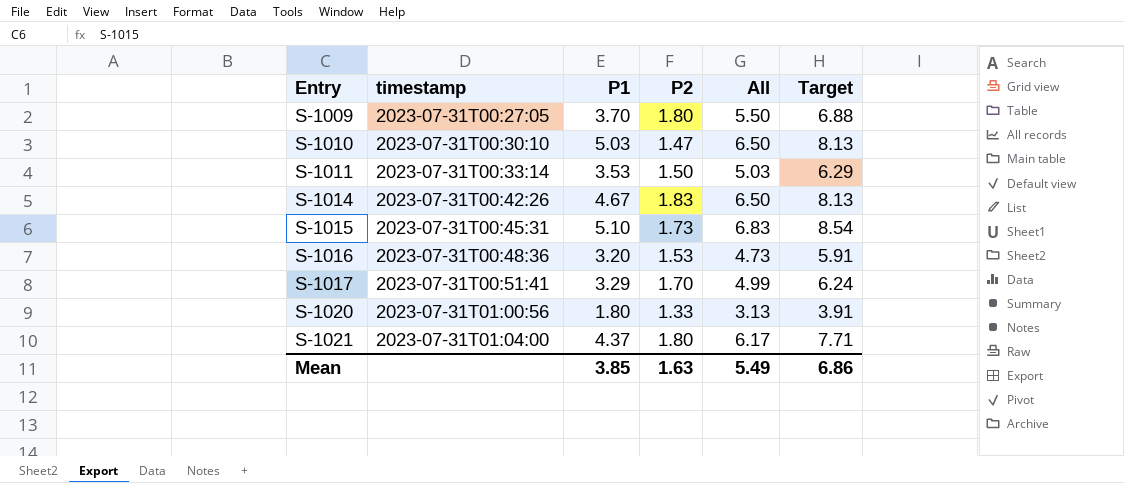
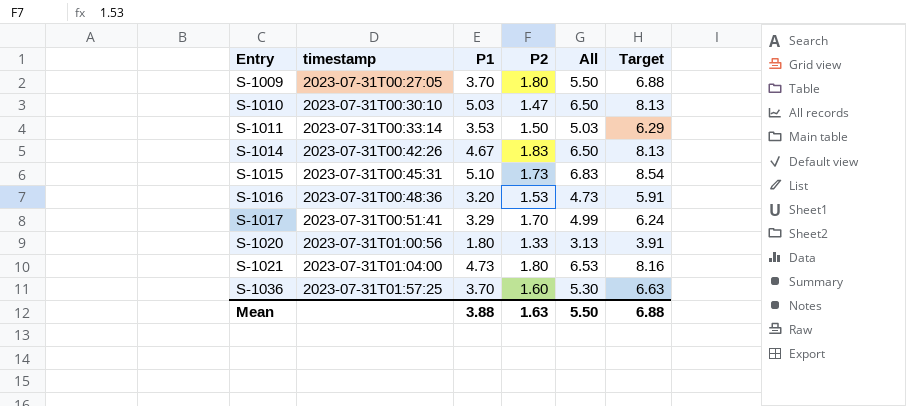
S-1021 | P1: 4.37 -> 4.73
S-1021 | All: 6.17 -> 6.53
S-1021 | Target: 7.71 -> 8.16
row S-1036: none -> 2023-07-31T01:57:25 | 3.70 | 1.60 | 5.30 | 6.63
Mean | P1: 3.85 -> 3.88
Mean | All: 5.49 -> 5.50
Mean | Target: 6.86 -> 6.88

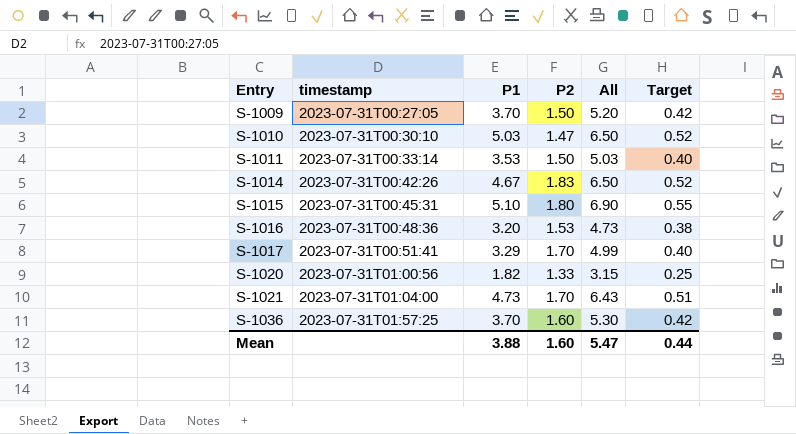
column Target | formula: [All] * 1.25 -> [All] * 0.08
S-1009 | P2: 1.80 -> 1.50
S-1009 | All: 5.50 -> 5.20
S-1015 | P2: 1.73 -> 1.80
S-1015 | All: 6.83 -> 6.90
S-1020 | P1: 1.80 -> 1.82
S-1020 | All: 3.13 -> 3.15
S-1021 | P2: 1.80 -> 1.70
S-1021 | All: 6.53 -> 6.43
Mean | P2: 1.63 -> 1.60
Mean | All: 5.50 -> 5.47
Mean | Target: 6.88 -> 0.44

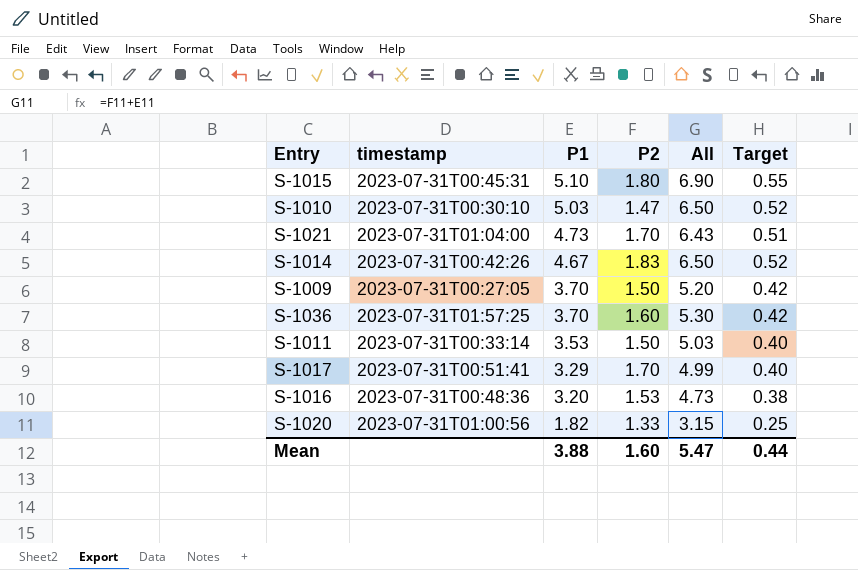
row order: Entry ascending -> P1 descending

